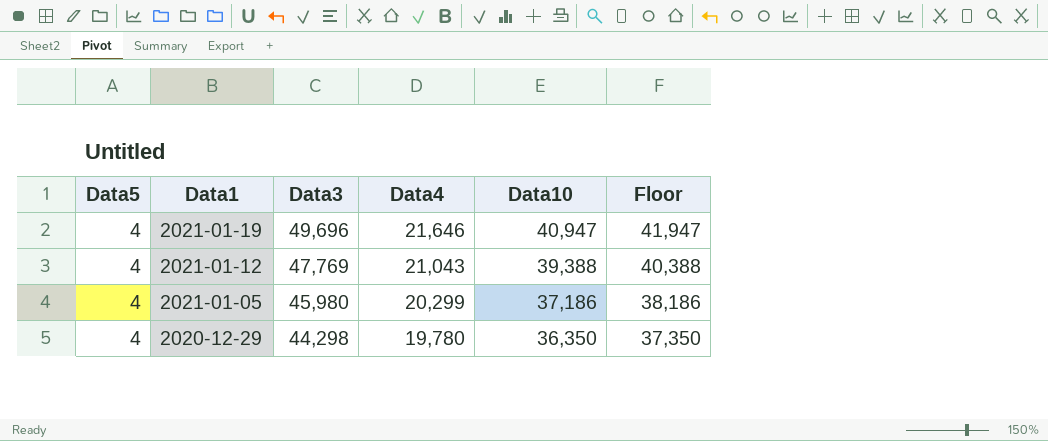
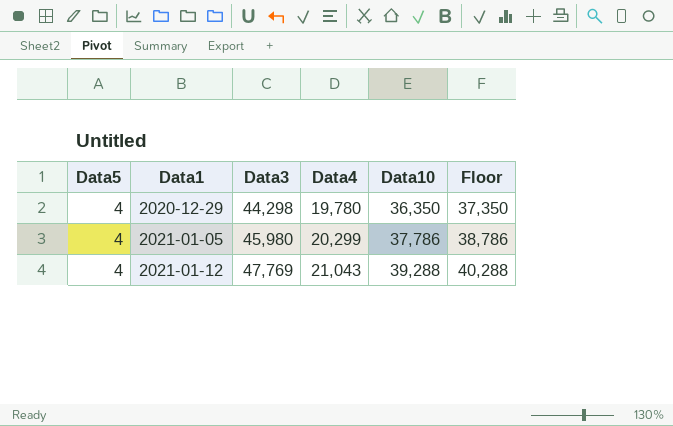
row order: Data1 descending -> Data1 ascending
row 2021-01-19: 4 | 49,696 | 21,646 | 40,947 | 41,947 -> none
2021-01-05 | Data10: 37,186 -> 37,786
2021-01-05 | Floor: 38,186 -> 38,786
2021-01-12 | Data10: 39,388 -> 39,288
2021-01-12 | Floor: 40,388 -> 40,288

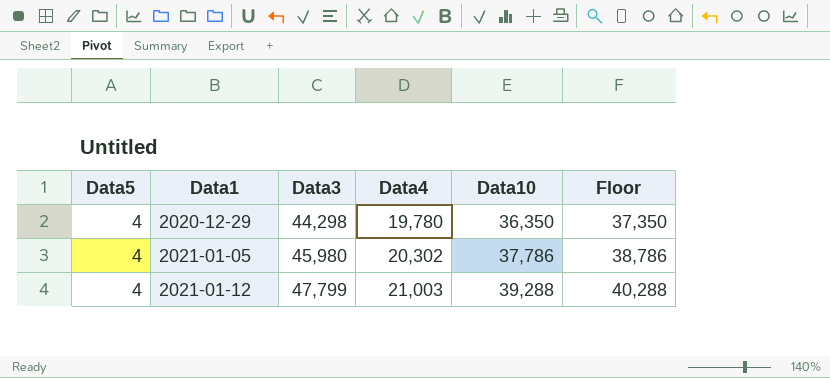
2021-01-05 | Data4: 20,299 -> 20,302
2021-01-12 | Data3: 47,769 -> 47,799
2021-01-12 | Data4: 21,043 -> 21,003

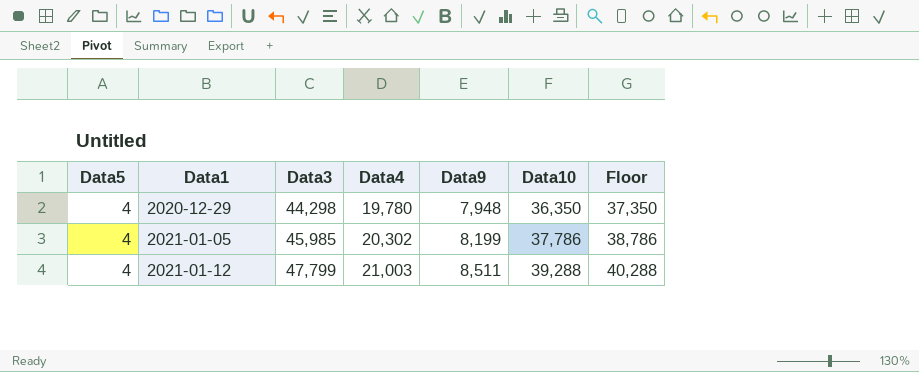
column Data9 | formula: none -> [Data3] - [Data10]
2021-01-05 | Data3: 45,980 -> 45,985

